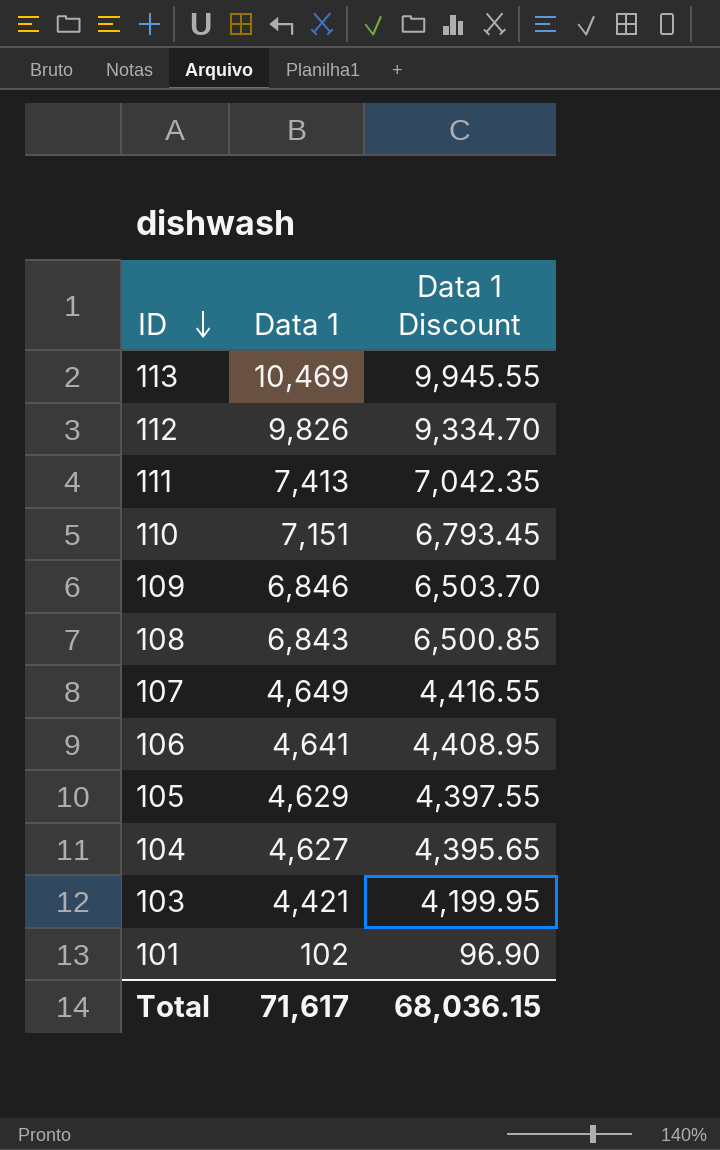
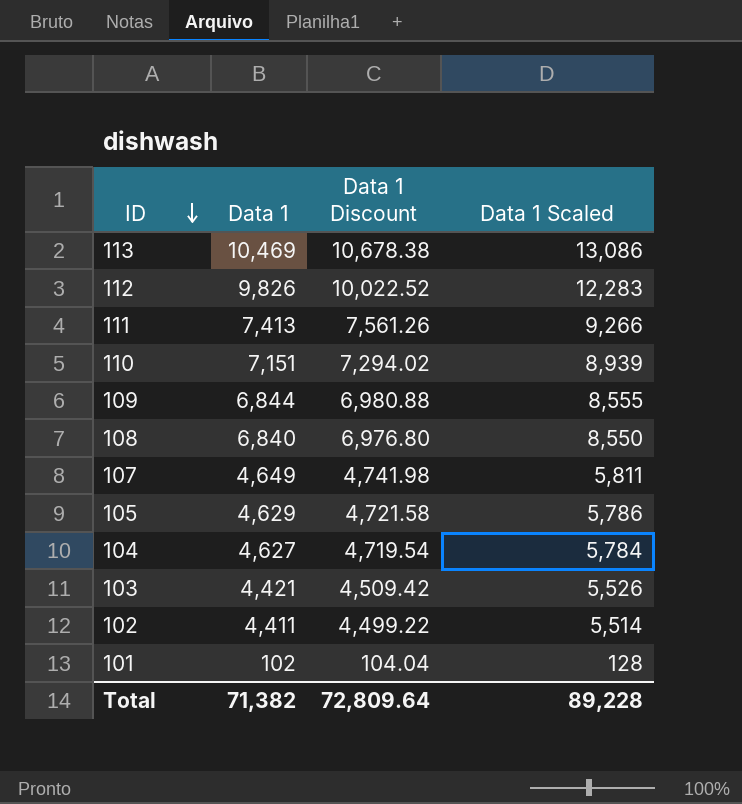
column Data 1 Discount | formula: [Data 1] * 0.95 -> [Data 1] * 1.02
column Data 1 Scaled | formula: none -> [Data 1] * 1.25
row 106: 4,641 | 4,408.95 -> none
109 | Data 1: 6,846 -> 6,844
108 | Data 1: 6,843 -> 6,840
row 102: none -> 4,411 | 4,499.22 | 5,514
Total | Data 1: 71,617 -> 71,382
Total | Data 1 Discount: 68,036.15 -> 72,809.64

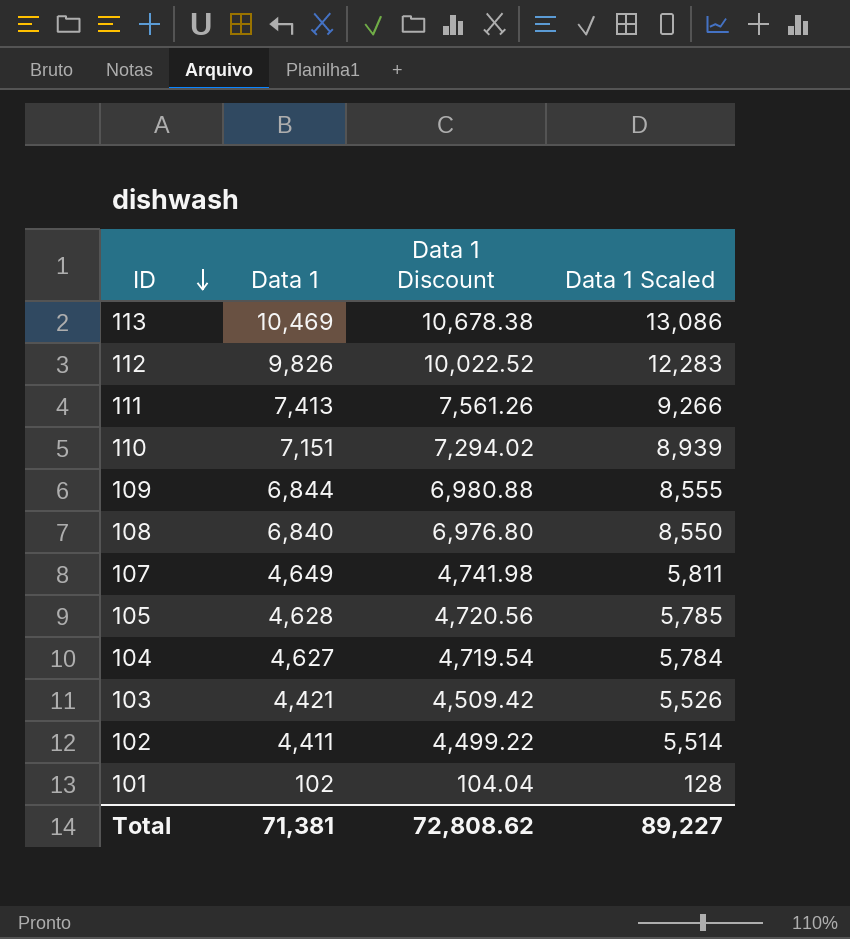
105 | Data 1: 4,629 -> 4,628
105 | Data 1 Discount: 4,721.58 -> 4,720.56
105 | Data 1 Scaled: 5,786 -> 5,785
Total | Data 1: 71,382 -> 71,381
Total | Data 1 Discount: 72,809.64 -> 72,808.62
Total | Data 1 Scaled: 89,228 -> 89,227

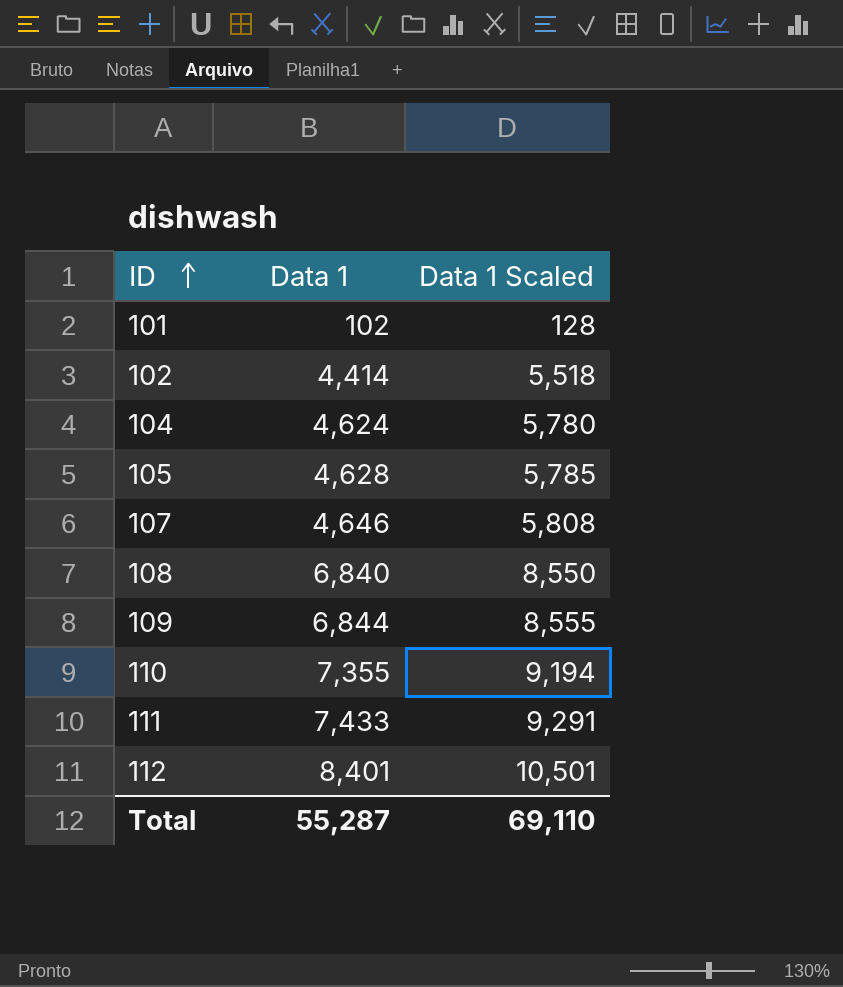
row order: ID descending -> ID ascending
column Data 1 Discount | formula: [Data 1] * 1.02 -> none
row 113: 10,469 | 10,678.38 | 13,086 -> none
row 103: 4,421 | 4,509.42 | 5,526 -> none
102 | Data 1: 4,411 -> 4,414
102 | Data 1 Scaled: 5,514 -> 5,518
104 | Data 1: 4,627 -> 4,624
104 | Data 1 Scaled: 5,784 -> 5,780
107 | Data 1: 4,649 -> 4,646
107 | Data 1 Scaled: 5,811 -> 5,808
110 | Data 1: 7,151 -> 7,355
110 | Data 1 Scaled: 8,939 -> 9,194
111 | Data 1: 7,413 -> 7,433
111 | Data 1 Scaled: 9,266 -> 9,291
112 | Data 1: 9,826 -> 8,401
112 | Data 1 Scaled: 12,283 -> 10,501
Total | Data 1: 71,381 -> 55,287
Total | Data 1 Scaled: 89,227 -> 69,110

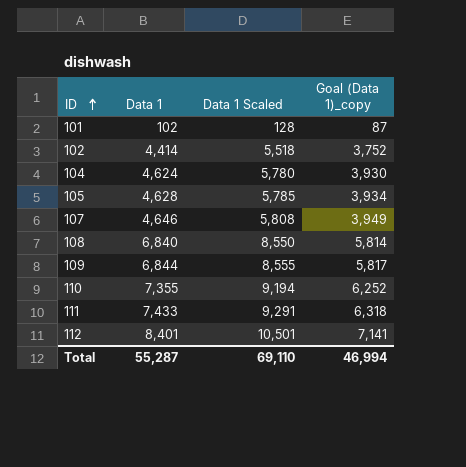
column Goal (Data 1)_copy | formula: none -> [Data 1] * 0.85

